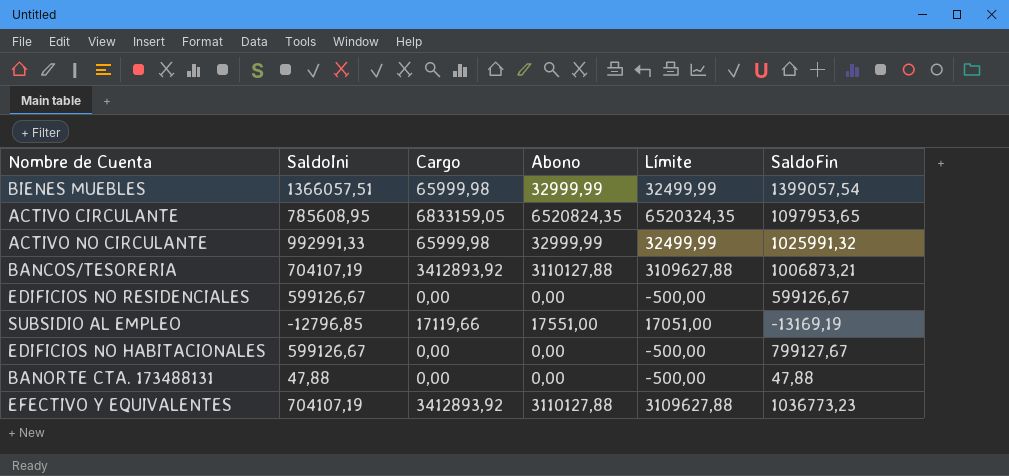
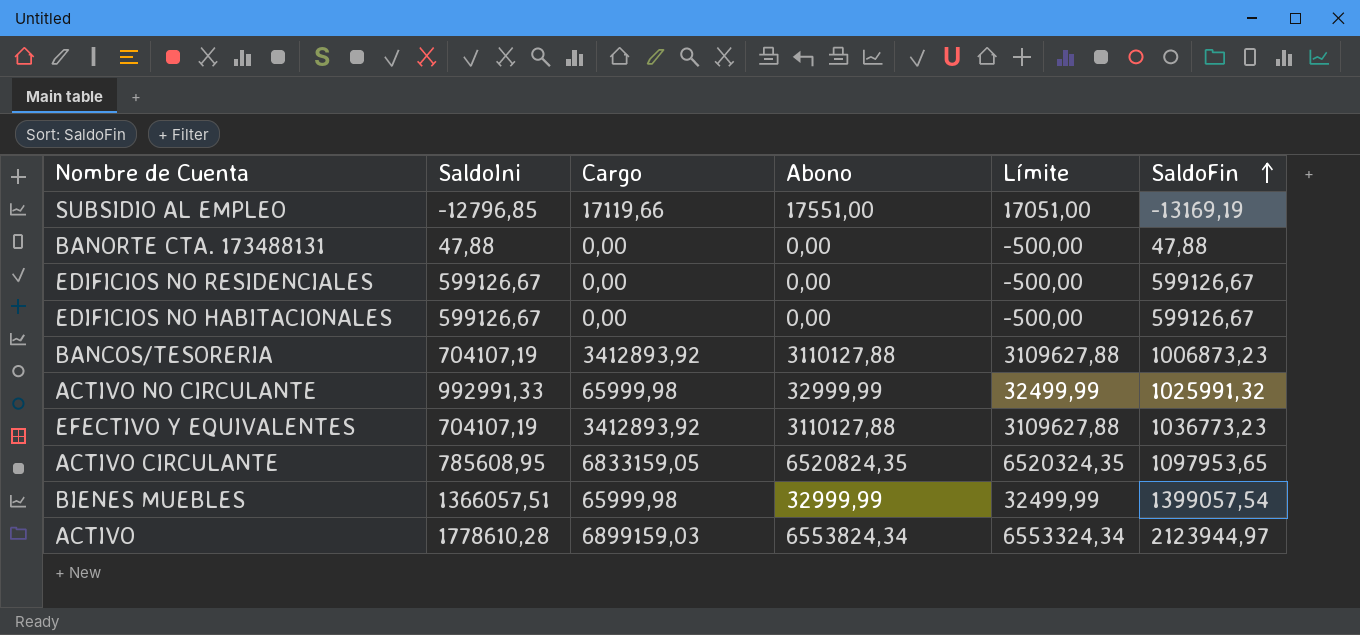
row order: none -> SaldoFin ascending
EDIFICIOS NO HABITACIONALES | SaldoFin: 799127,67 -> 599126,67
BANCOS/TESORERIA | SaldoFin: 1006873,21 -> 1006873,23
row ACTIVO: none -> 1778610,28 | 6899159,03 | 6553824,34 | 6553324,34 | 2123944,97

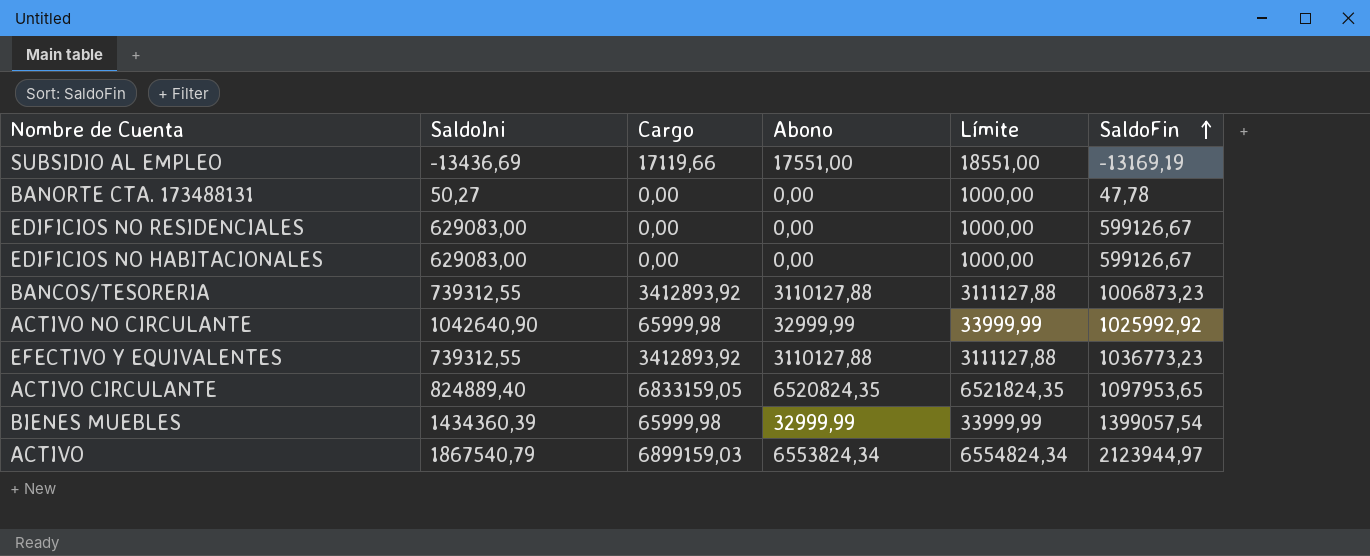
column Límite | formula: [Abono] - 500 -> [Abono] + 1000
SUBSIDIO AL EMPLEO | SaldoIni: -12796,85 -> -13436,69
BANORTE CTA. 173488131 | SaldoIni: 47,88 -> 50,27
BANORTE CTA. 173488131 | SaldoFin: 47,88 -> 47,78
EDIFICIOS NO RESIDENCIALES | SaldoIni: 599126,67 -> 629083,00
EDIFICIOS NO HABITACIONALES | SaldoIni: 599126,67 -> 629083,00
BANCOS/TESORERIA | SaldoIni: 704107,19 -> 739312,55
ACTIVO NO CIRCULANTE | SaldoIni: 992991,33 -> 1042640,90
ACTIVO NO CIRCULANTE | SaldoFin: 1025991,32 -> 1025992,92
EFECTIVO Y EQUIVALENTES | SaldoIni: 704107,19 -> 739312,55
ACTIVO CIRCULANTE | SaldoIni: 785608,95 -> 824889,40
BIENES MUEBLES | SaldoIni: 1366057,51 -> 1434360,39
ACTIVO | SaldoIni: 1778610,28 -> 1867540,79

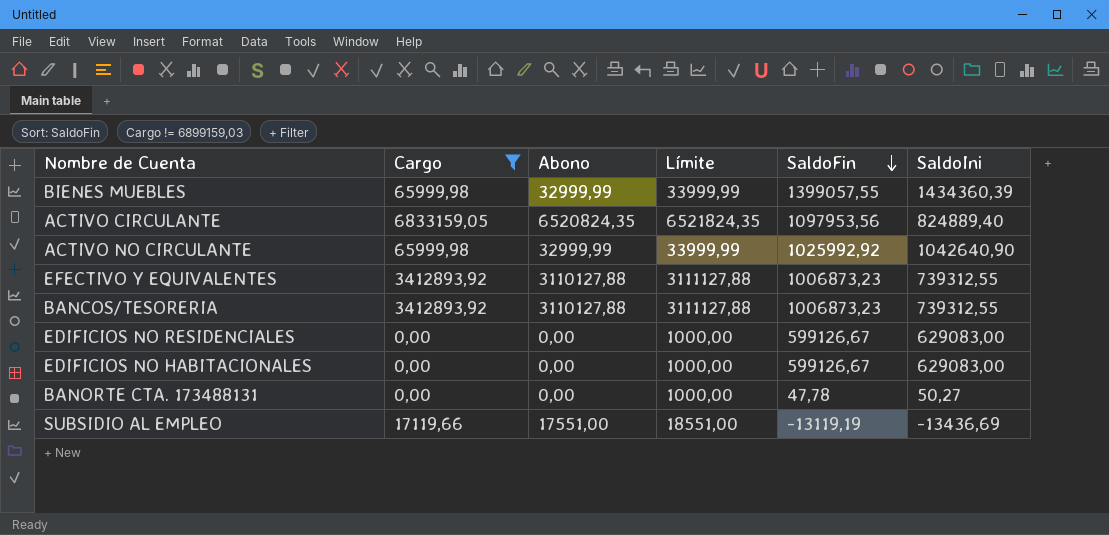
filter: none -> Cargo != 6899159,03
row order: SaldoFin ascending -> SaldoFin descending
column SaldoIni | position: 2 -> 6
BIENES MUEBLES | SaldoFin: 1399057,54 -> 1399057,55
ACTIVO CIRCULANTE | SaldoFin: 1097953,65 -> 1097953,56
EFECTIVO Y EQUIVALENTES | SaldoFin: 1036773,23 -> 1006873,23
SUBSIDIO AL EMPLEO | SaldoFin: -13169,19 -> -13119,19

